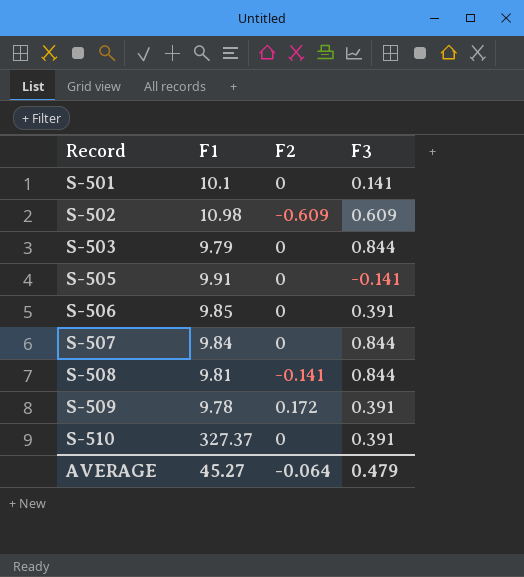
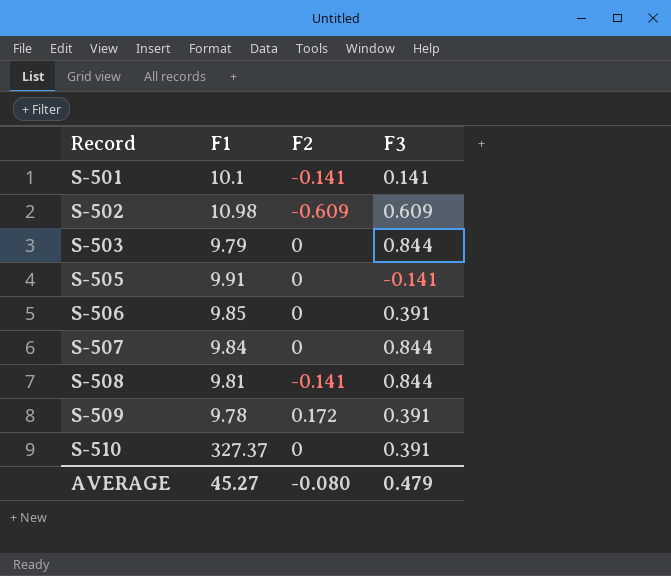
S-501 | F2: 0 -> -0.141
AVERAGE | F2: -0.064 -> -0.080

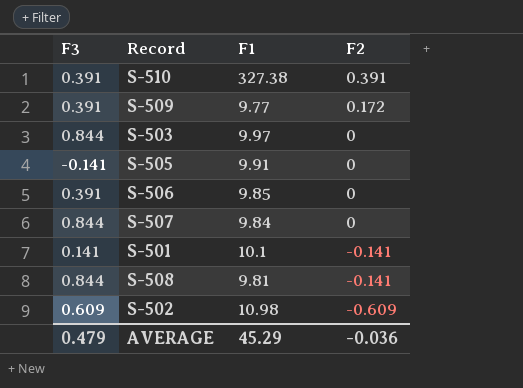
row order: Record ascending -> F2 descending
column F3 | position: 4 -> 1
S-510 | F1: 327.37 -> 327.38
S-510 | F2: 0 -> 0.391
S-509 | F1: 9.78 -> 9.77
S-503 | F1: 9.79 -> 9.97
AVERAGE | F1: 45.27 -> 45.29
AVERAGE | F2: -0.080 -> -0.036

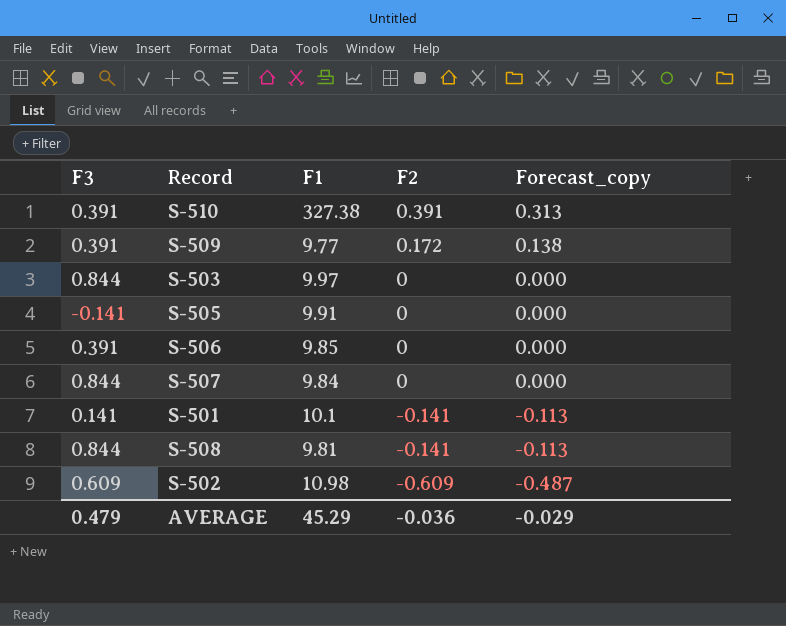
column Forecast_copy | formula: none -> [F2] * 0.8

